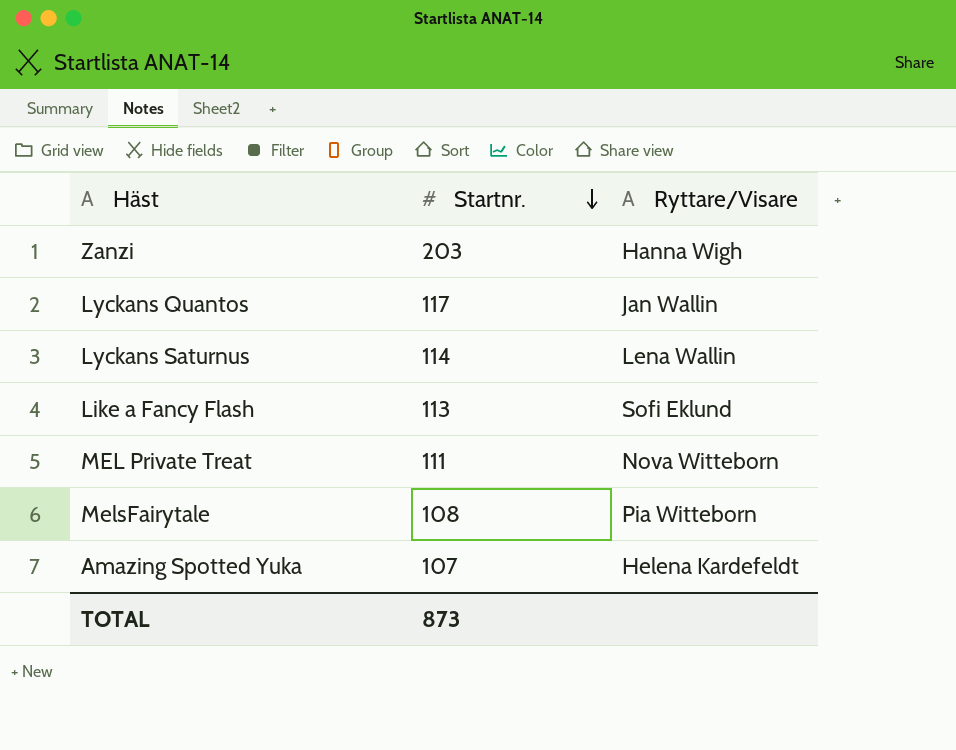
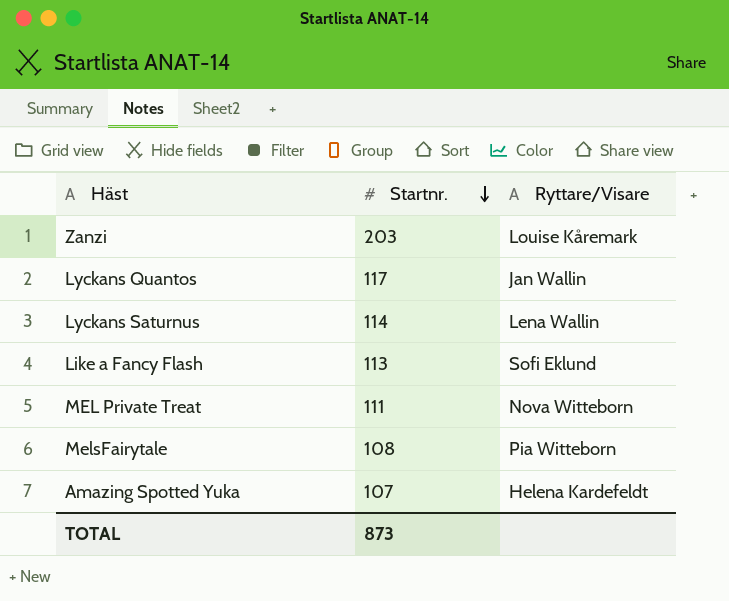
Zanzi | Ryttare/Visare: Hanna Wigh -> Louise Kåremark

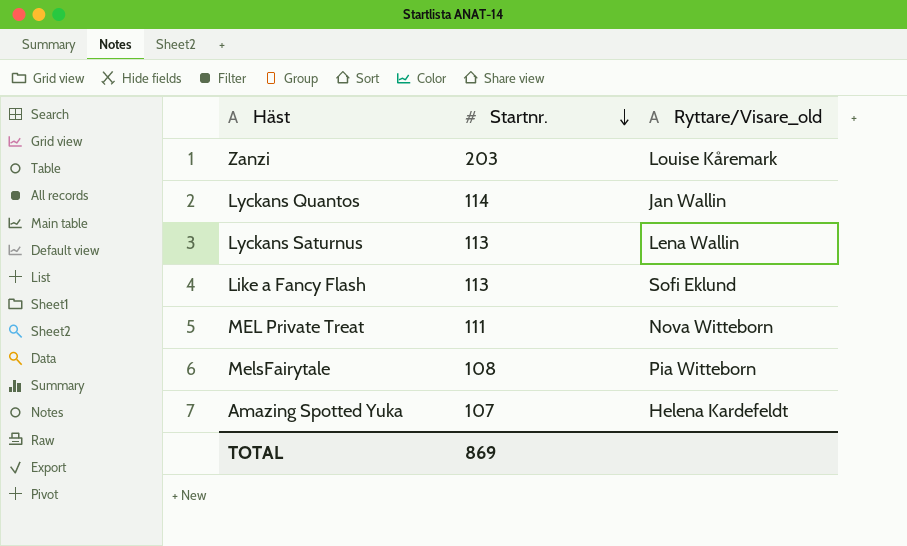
column name: Ryttare/Visare -> Ryttare/Visare_old
Lyckans Quantos | Startnr.: 117 -> 114
Lyckans Saturnus | Startnr.: 114 -> 113
TOTAL | Startnr.: 873 -> 869

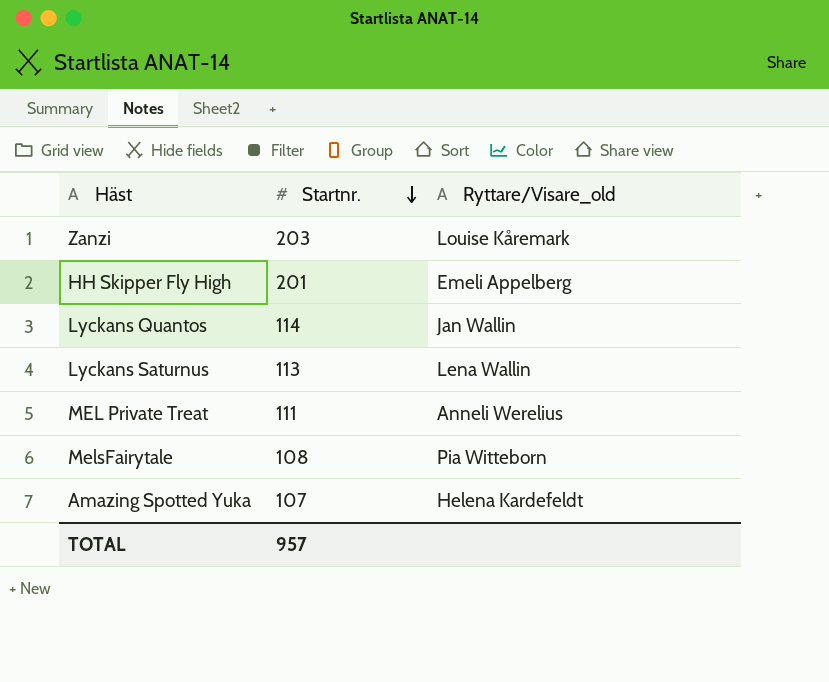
row Like a Fancy Flash: 113 | Sofi Eklund -> none
row HH Skipper Fly High: none -> 201 | Emeli Appelberg
MEL Private Treat | Ryttare/Visare_old: Nova Witteborn -> Anneli Werelius
TOTAL | Startnr.: 869 -> 957

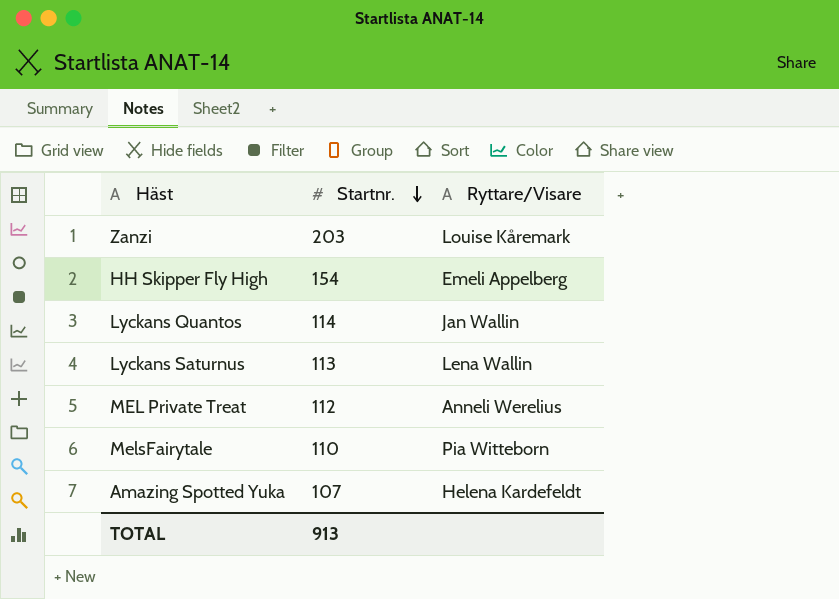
column name: Ryttare/Visare_old -> Ryttare/Visare
HH Skipper Fly High | Startnr.: 201 -> 154
MEL Private Treat | Startnr.: 111 -> 112
MelsFairytale | Startnr.: 108 -> 110
TOTAL | Startnr.: 957 -> 913

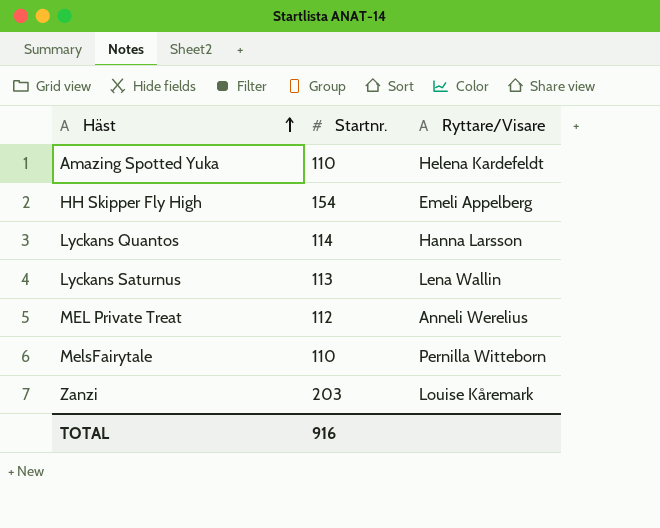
row order: Startnr. descending -> Häst ascending
Amazing Spotted Yuka | Startnr.: 107 -> 110
Lyckans Quantos | Ryttare/Visare: Jan Wallin -> Hanna Larsson
MelsFairytale | Ryttare/Visare: Pia Witteborn -> Pernilla Witteborn
TOTAL | Startnr.: 913 -> 916

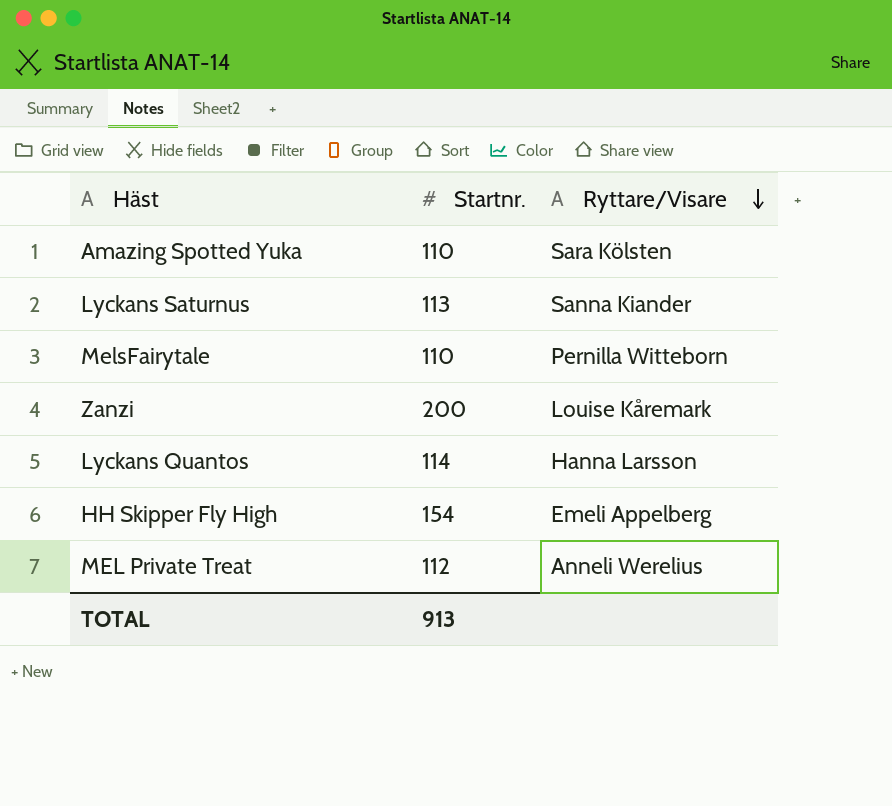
row order: Häst ascending -> Ryttare/Visare descending
Amazing Spotted Yuka | Ryttare/Visare: Helena Kardefeldt -> Sara Kölsten
Lyckans Saturnus | Ryttare/Visare: Lena Wallin -> Sanna Kiander
Zanzi | Startnr.: 203 -> 200
TOTAL | Startnr.: 916 -> 913

